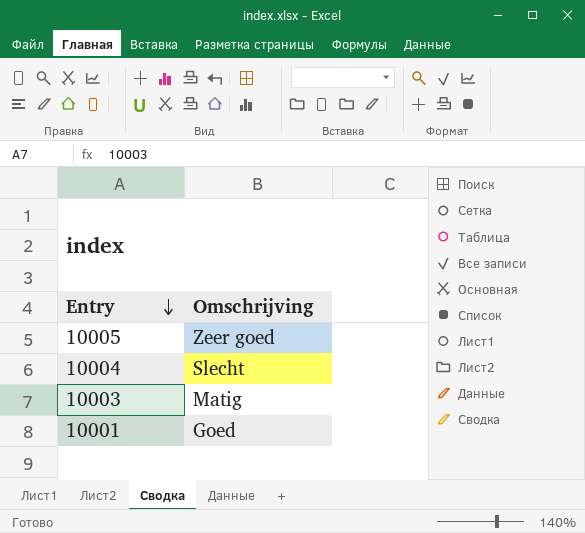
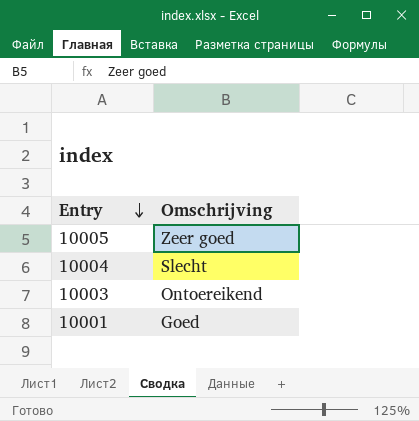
10003 | Omschrijving: Matig -> Ontoereikend

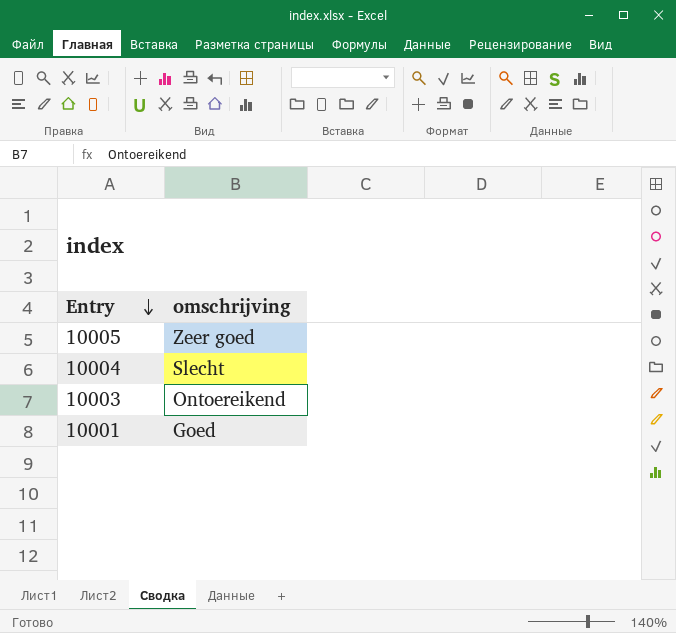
column name: Omschrijving -> omschrijving

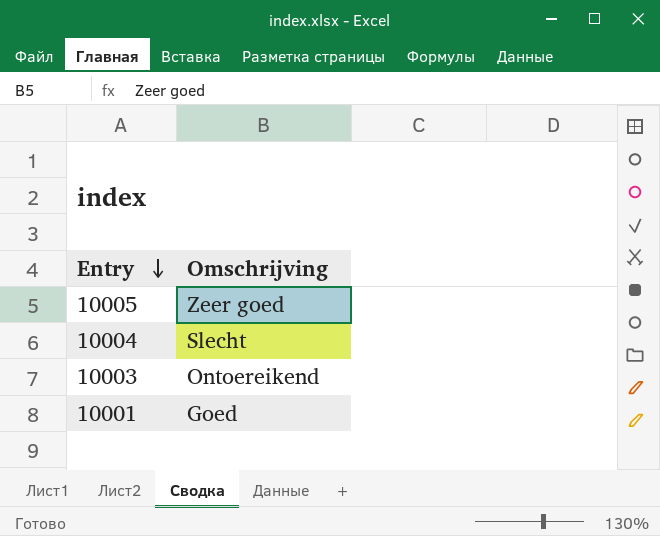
column name: omschrijving -> Omschrijving

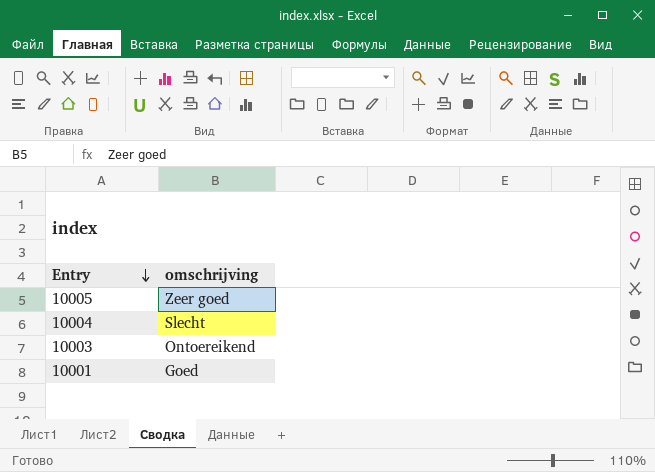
column name: Omschrijving -> omschrijving

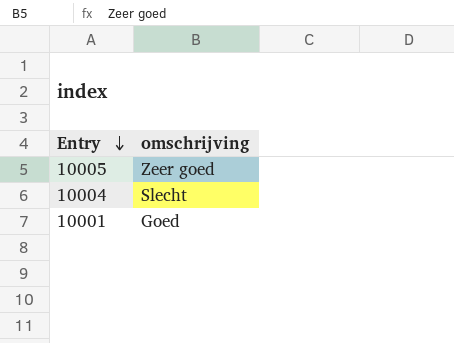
row 10003: Ontoereikend -> none

